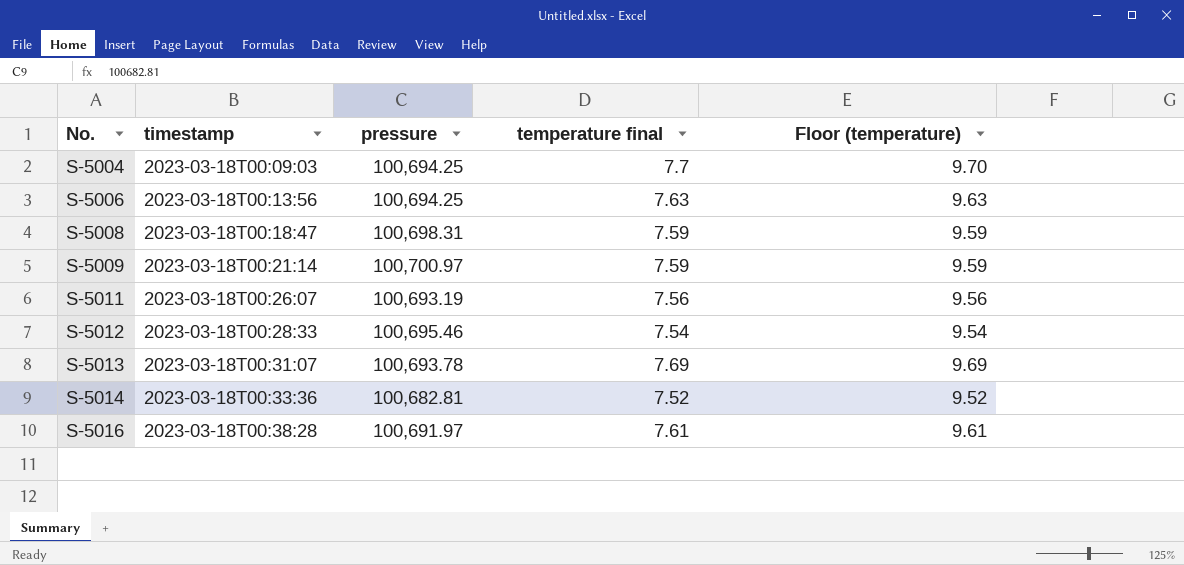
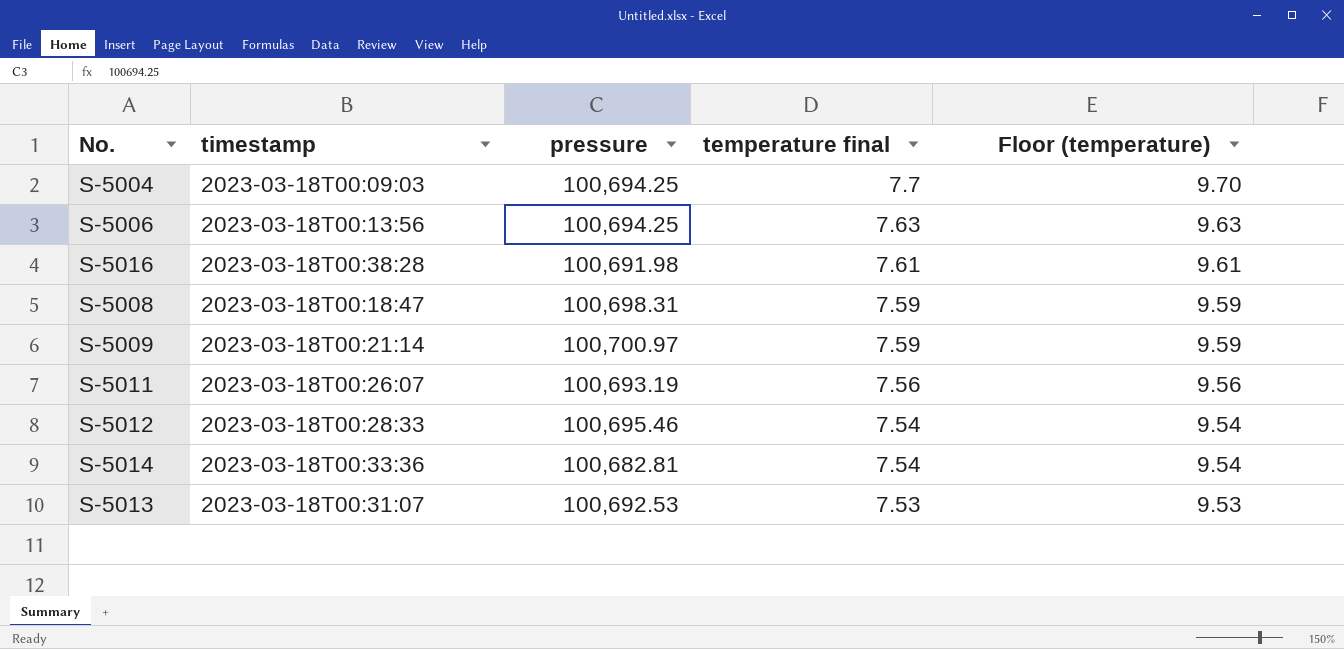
row order: No. ascending -> temperature final descending
S-5016 | pressure: 100,691.97 -> 100,691.98
S-5014 | temperature final: 7.52 -> 7.54
S-5014 | Floor (temperature): 9.52 -> 9.54
S-5013 | pressure: 100,693.78 -> 100,692.53
S-5013 | temperature final: 7.69 -> 7.53
S-5013 | Floor (temperature): 9.69 -> 9.53

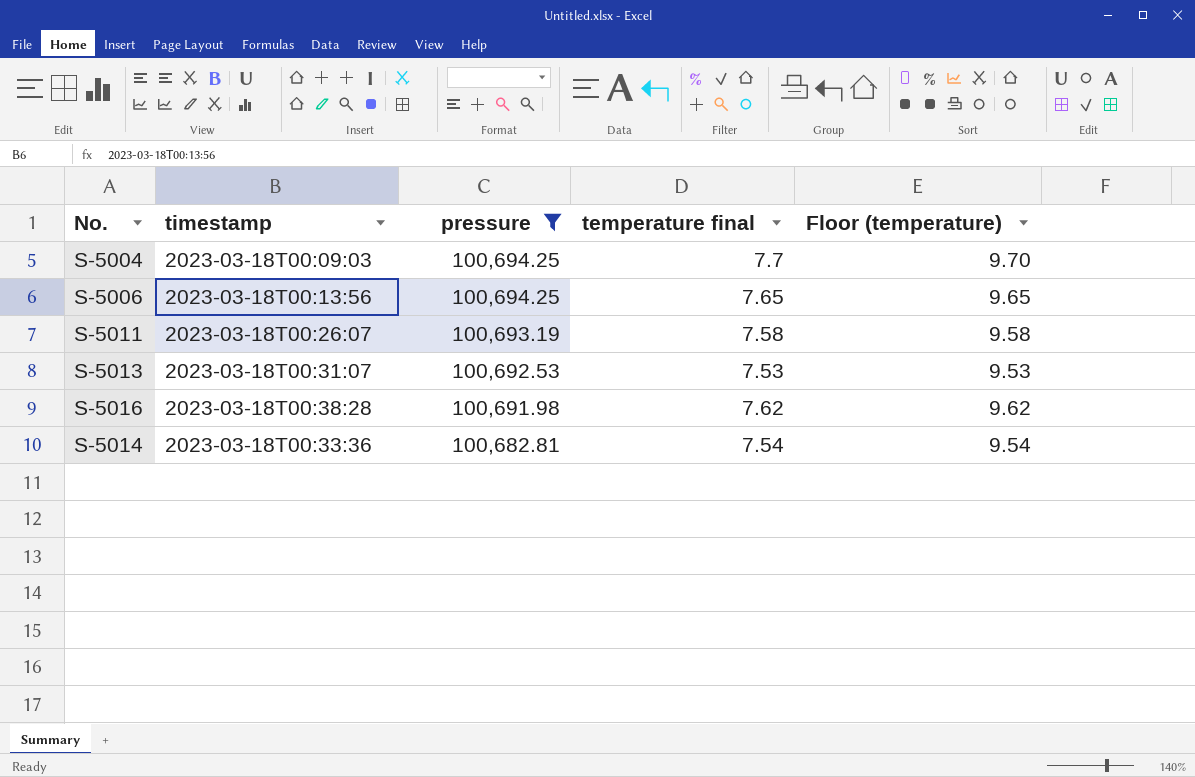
filter: none -> pressure <= 100,694.25
row order: temperature final descending -> pressure descending
S-5006 | temperature final: 7.63 -> 7.65
S-5006 | Floor (temperature): 9.63 -> 9.65
S-5011 | temperature final: 7.56 -> 7.58
S-5011 | Floor (temperature): 9.56 -> 9.58
S-5016 | temperature final: 7.61 -> 7.62
S-5016 | Floor (temperature): 9.61 -> 9.62

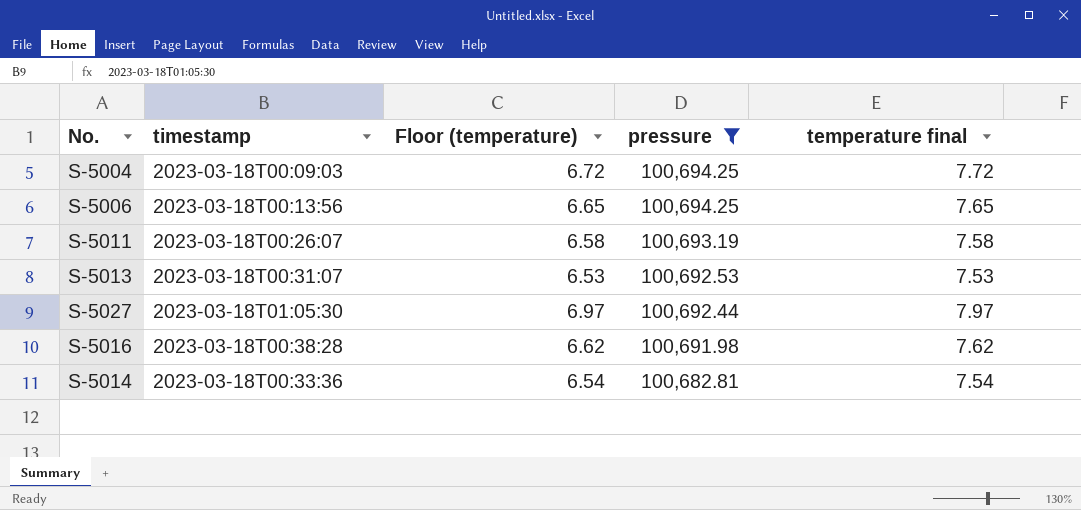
column Floor (temperature) | formula: [temperature final] + 2 -> [temperature final] - 1
column Floor (temperature) | position: 5 -> 3
S-5004 | temperature final: 7.7 -> 7.72
row S-5027: none -> 2023-03-18T01:05:30 | 6.97 | 100,692.44 | 7.97

